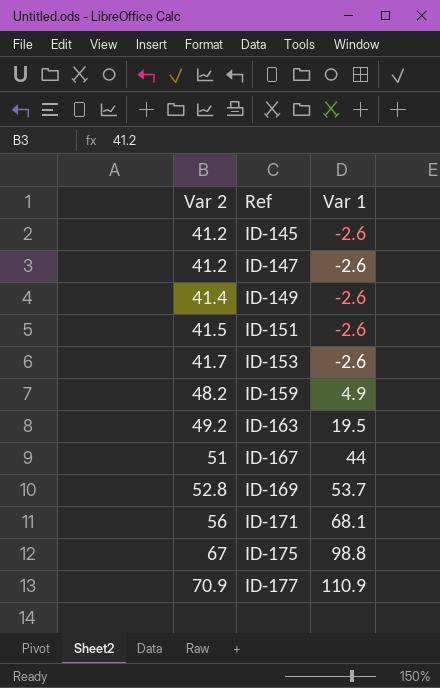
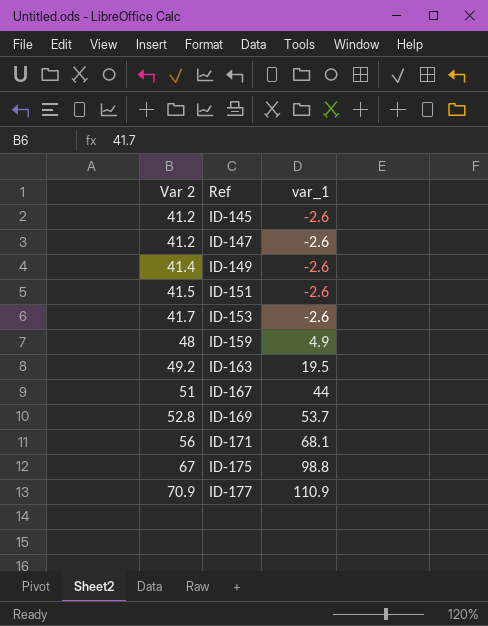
column name: Var 1 -> var_1
ID-159 | Var 2: 48.2 -> 48

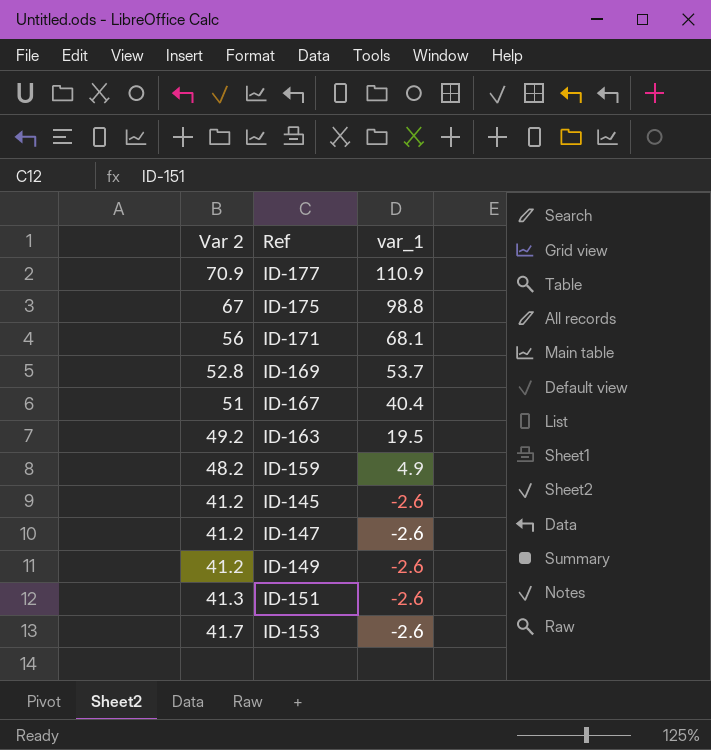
row order: Var 2 ascending -> var_1 descending
ID-167 | var_1: 44 -> 40.4
ID-159 | Var 2: 48 -> 48.2
ID-149 | Var 2: 41.4 -> 41.2
ID-151 | Var 2: 41.5 -> 41.3

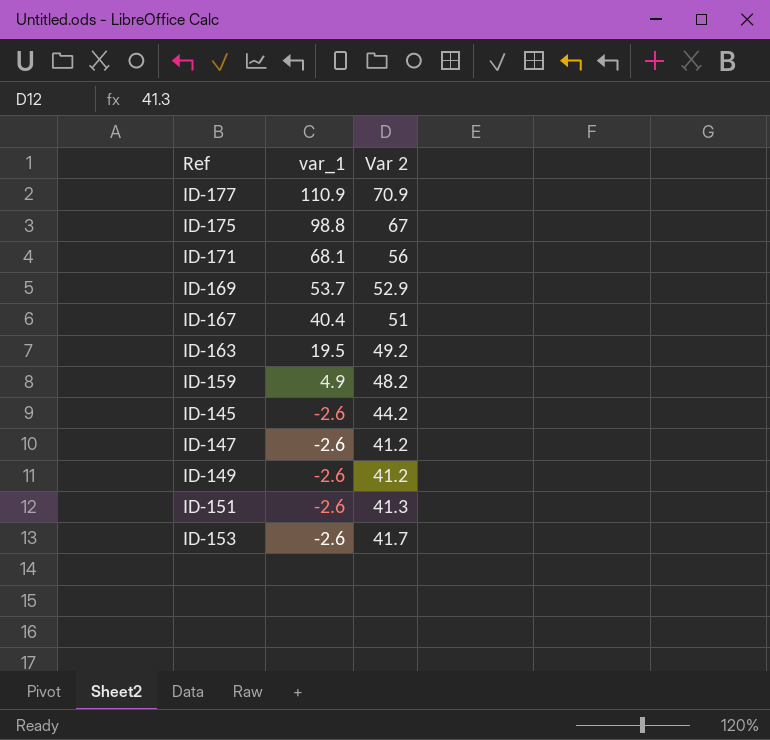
column Var 2 | position: 1 -> 3
ID-169 | Var 2: 52.8 -> 52.9
ID-145 | Var 2: 41.2 -> 44.2

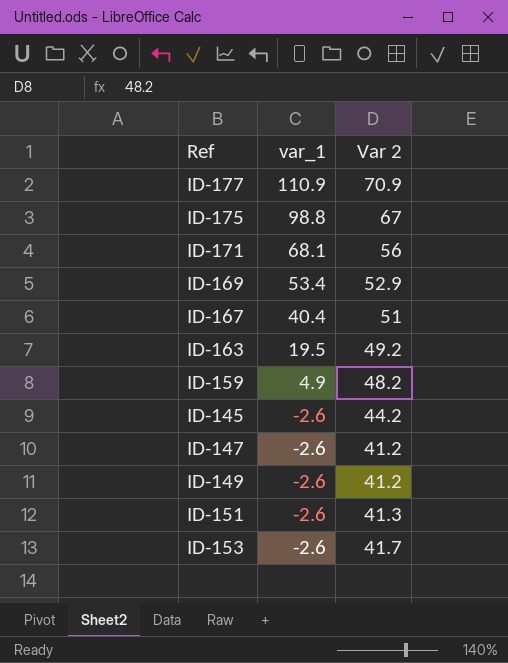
ID-169 | var_1: 53.7 -> 53.4

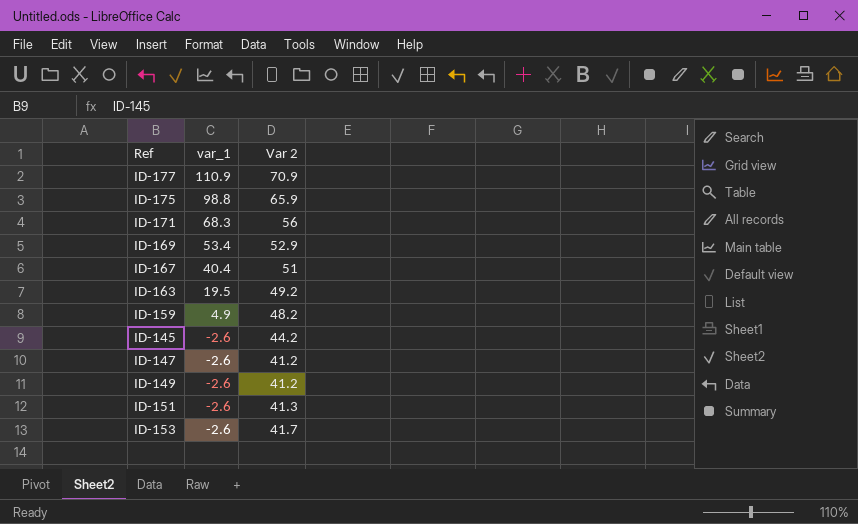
ID-175 | Var 2: 67 -> 65.9
ID-171 | var_1: 68.1 -> 68.3

